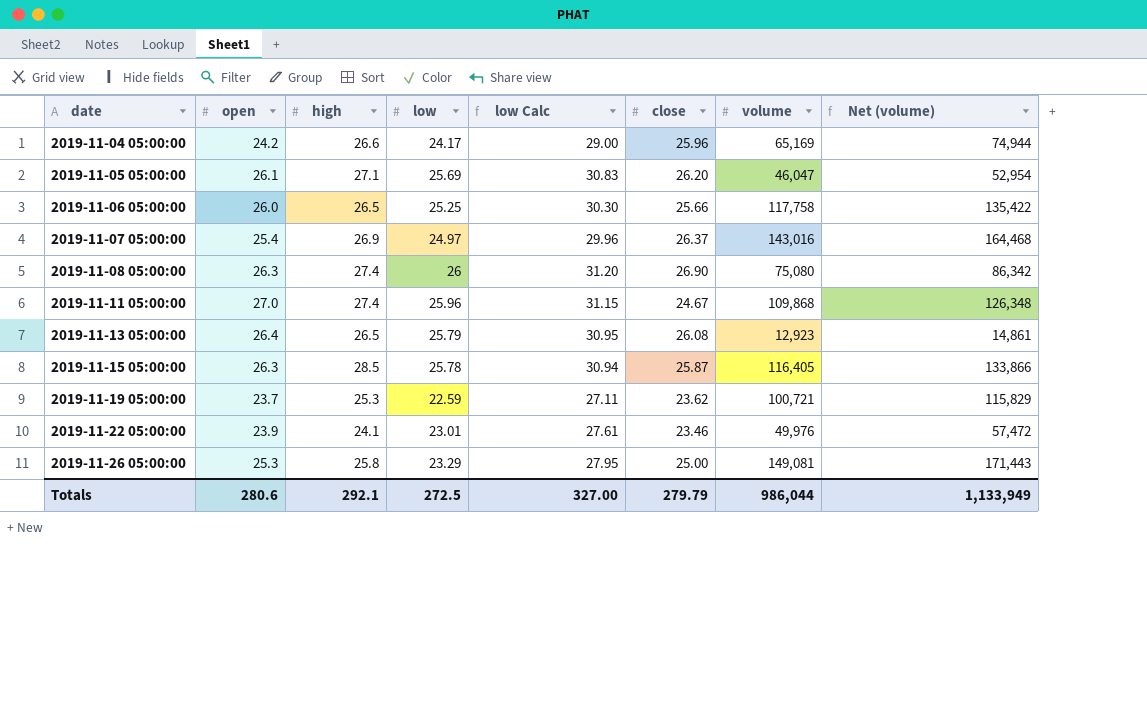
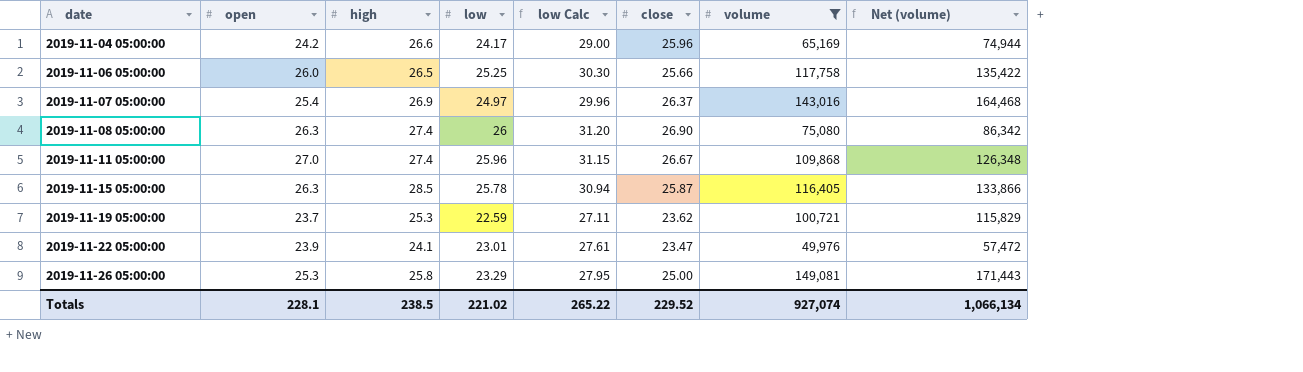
filter: none -> volume >= 49,976
2019-11-11 05:00:00 | close: 24.67 -> 26.67
2019-11-22 05:00:00 | close: 23.46 -> 23.47
Totals | open: 280.6 -> 228.1
Totals | high: 292.1 -> 238.5
Totals | low: 272.5 -> 221.02
Totals | low Calc: 327.00 -> 265.22
Totals | close: 279.79 -> 229.52
Totals | volume: 986,044 -> 927,074
Totals | Net (volume): 1,133,949 -> 1,066,134

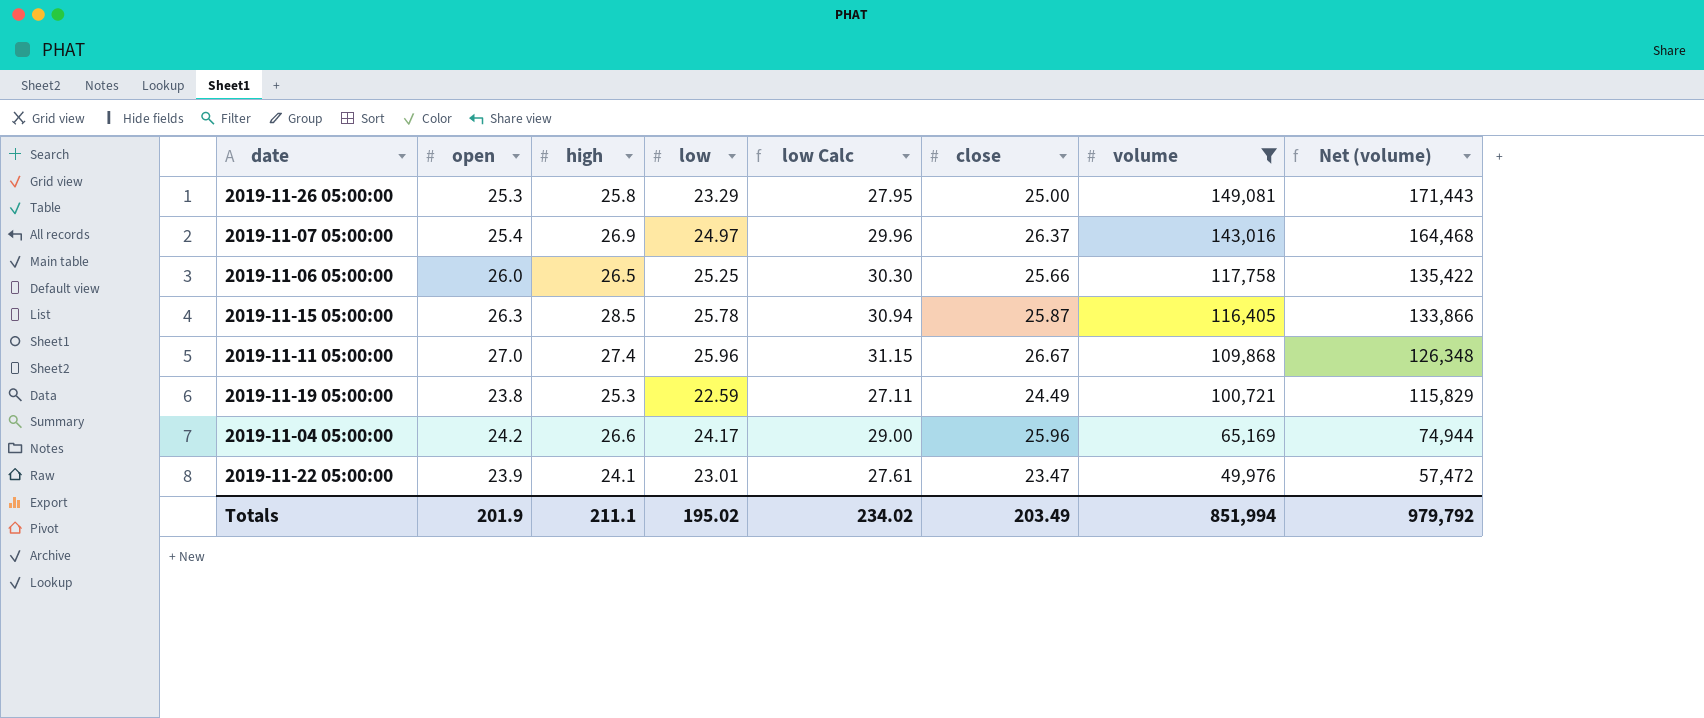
row order: date ascending -> volume descending
row 2019-11-08 05:00:00: 26.3 | 27.4 | 26 | 31.20 | 26.90 | 75,080 | 86,342 -> none
2019-11-19 05:00:00 | open: 23.7 -> 23.8
2019-11-19 05:00:00 | close: 23.62 -> 24.49
Totals | open: 228.1 -> 201.9
Totals | high: 238.5 -> 211.1
Totals | low: 221.02 -> 195.02
Totals | low Calc: 265.22 -> 234.02
Totals | close: 229.52 -> 203.49
Totals | volume: 927,074 -> 851,994
Totals | Net (volume): 1,066,134 -> 979,792

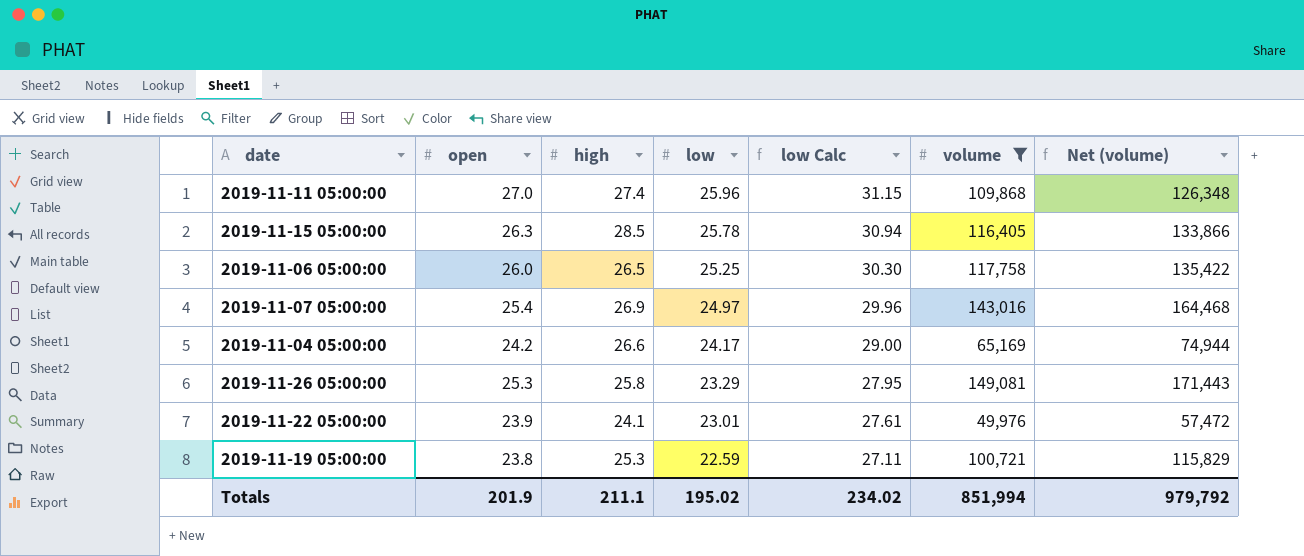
row order: volume descending -> low descending
column close | position: 6 -> none

